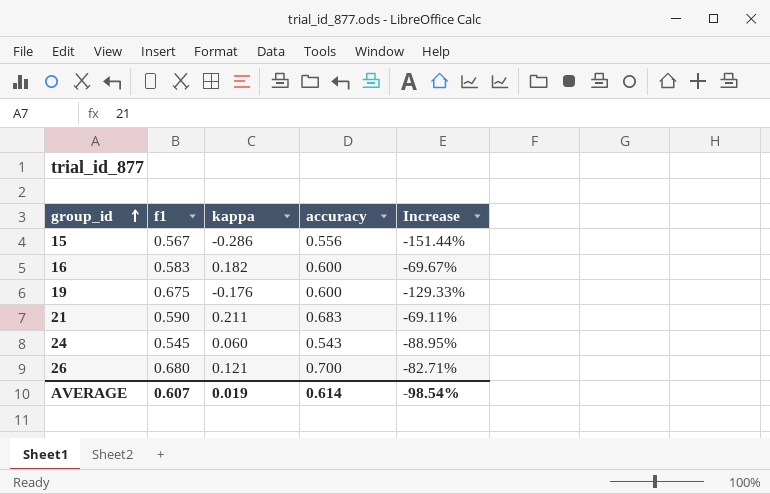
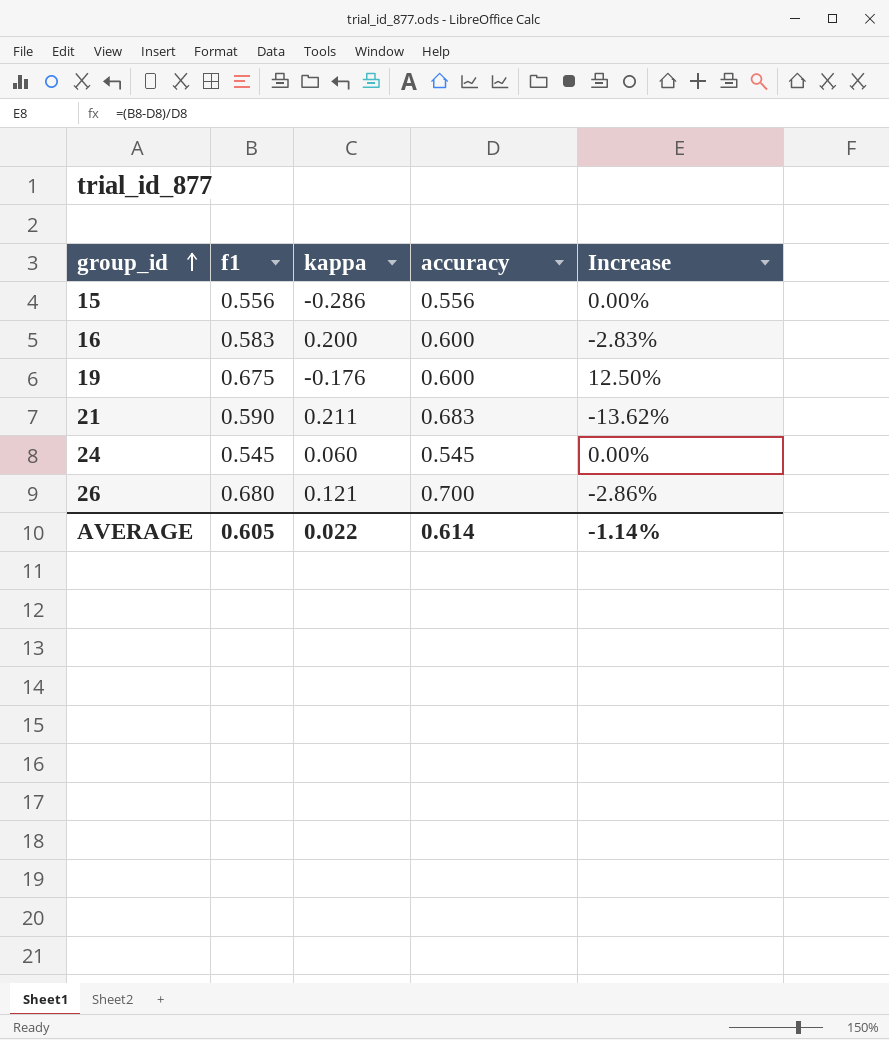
column Increase | formula: ([kappa] - [accuracy]) / [accuracy] -> ([f1] - [accuracy]) / [accuracy]
15 | f1: 0.567 -> 0.556
16 | kappa: 0.182 -> 0.200
24 | accuracy: 0.543 -> 0.545
AVERAGE | f1: 0.607 -> 0.605
AVERAGE | kappa: 0.019 -> 0.022
AVERAGE | Increase: -98.54% -> -1.14%

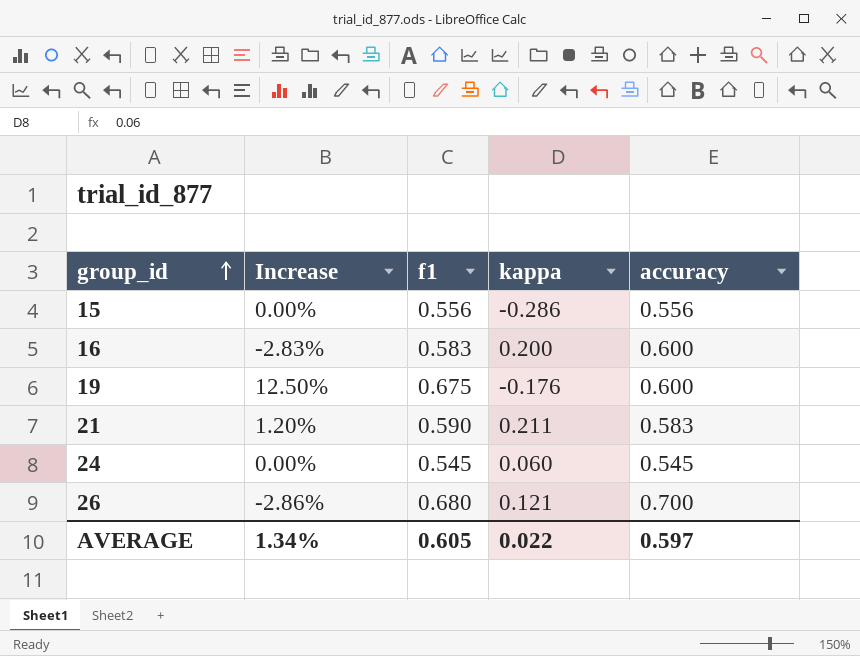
column Increase | position: 5 -> 2
21 | Increase: -13.62% -> 1.20%
21 | accuracy: 0.683 -> 0.583
AVERAGE | Increase: -1.14% -> 1.34%
AVERAGE | accuracy: 0.614 -> 0.597

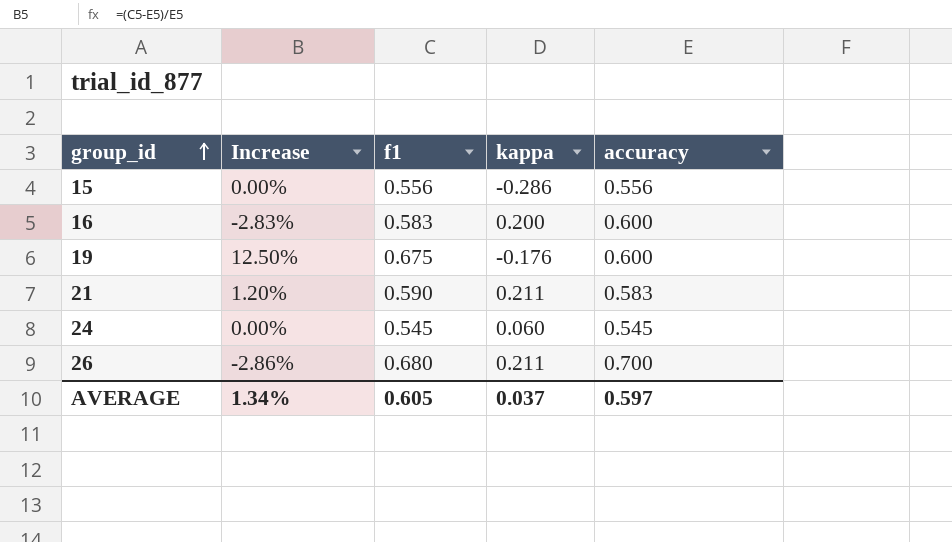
26 | kappa: 0.121 -> 0.211
AVERAGE | kappa: 0.022 -> 0.037

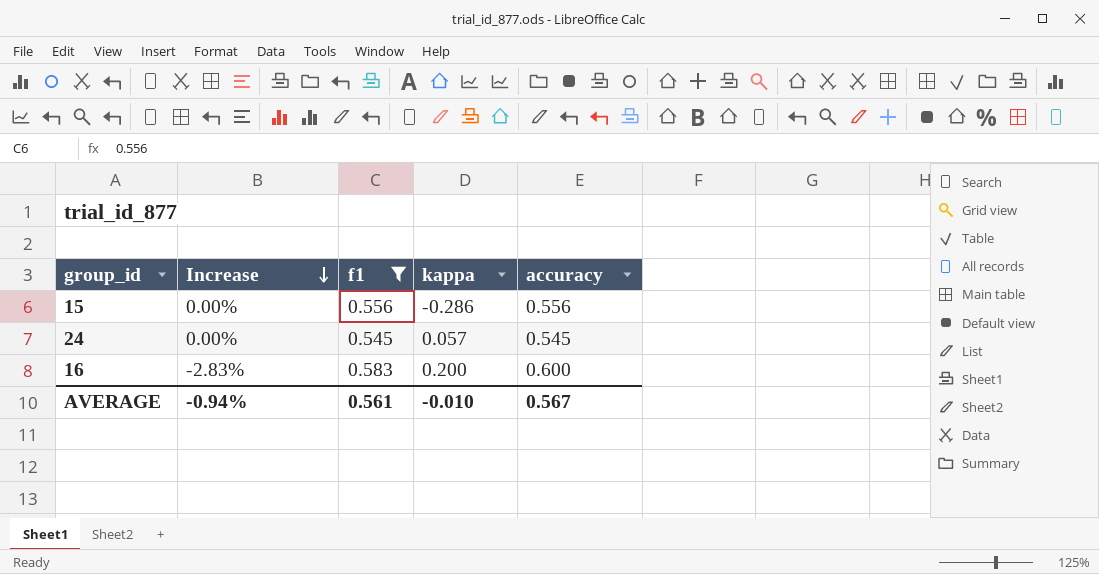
filter: none -> f1 <= 0.583
row order: group_id ascending -> Increase descending
24 | kappa: 0.060 -> 0.057
AVERAGE | Increase: 1.34% -> -0.94%
AVERAGE | f1: 0.605 -> 0.561
AVERAGE | kappa: 0.037 -> -0.010
AVERAGE | accuracy: 0.597 -> 0.567

